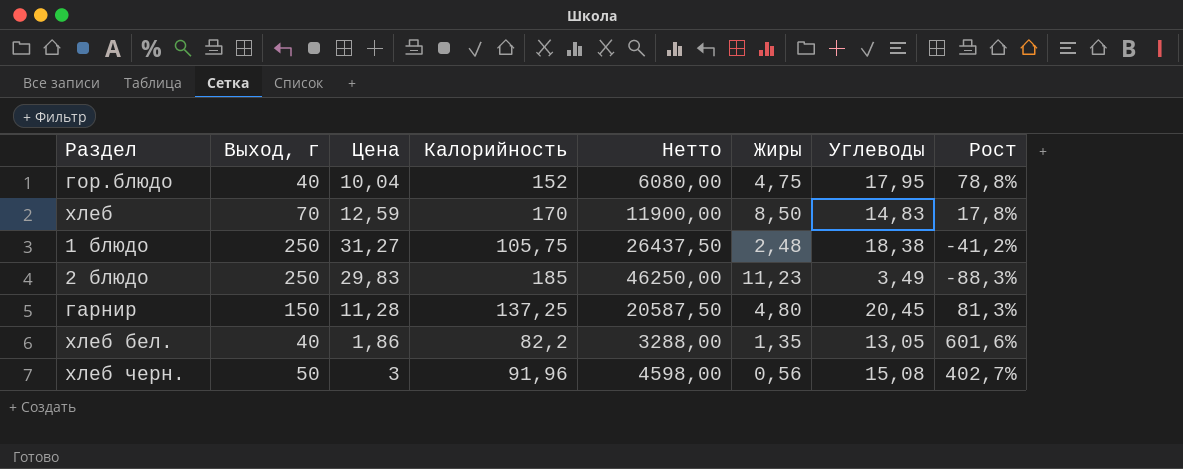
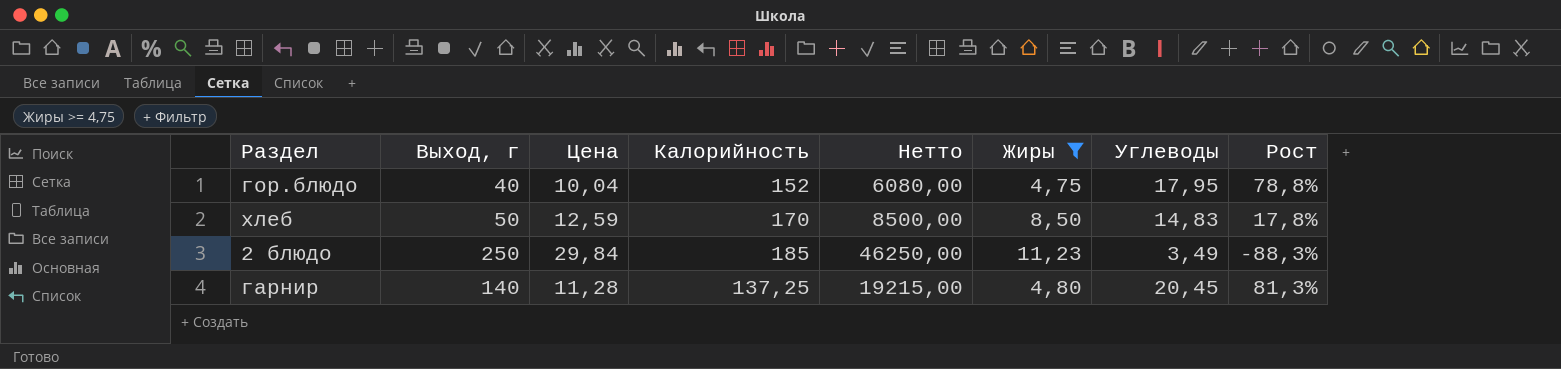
filter: none -> Жиры >= 4,75
хлеб | Выход, г: 70 -> 50
хлеб | Нетто: 11900,00 -> 8500,00
2 блюдо | Цена: 29,83 -> 29,84
гарнир | Выход, г: 150 -> 140
гарнир | Нетто: 20587,50 -> 19215,00

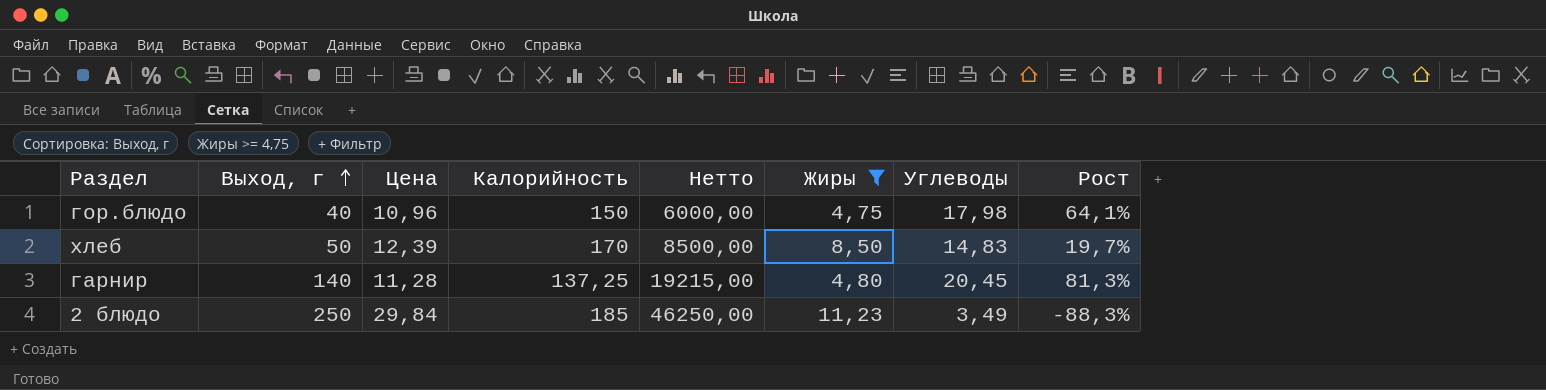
row order: none -> Выход, г ascending
гор.блюдо | Цена: 10,04 -> 10,96
гор.блюдо | Калорийность: 152 -> 150
гор.блюдо | Нетто: 6080,00 -> 6000,00
гор.блюдо | Углеводы: 17,95 -> 17,98
гор.блюдо | Рост: 78,8% -> 64,1%
хлеб | Цена: 12,59 -> 12,39
хлеб | Рост: 17,8% -> 19,7%

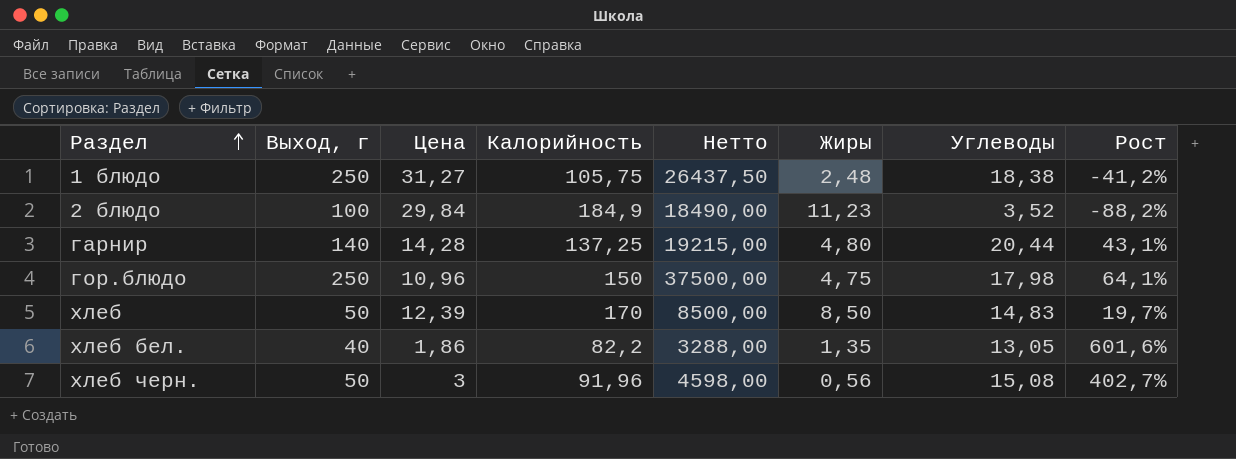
filter: Жиры >= 4,75 -> none
row order: Выход, г ascending -> Раздел ascending
2 блюдо | Выход, г: 250 -> 100
2 блюдо | Калорийность: 185 -> 184,9
2 блюдо | Нетто: 46250,00 -> 18490,00
2 блюдо | Углеводы: 3,49 -> 3,52
2 блюдо | Рост: -88,3% -> -88,2%
гарнир | Цена: 11,28 -> 14,28
гарнир | Углеводы: 20,45 -> 20,44
гарнир | Рост: 81,3% -> 43,1%
гор.блюдо | Выход, г: 40 -> 250
гор.блюдо | Нетто: 6000,00 -> 37500,00

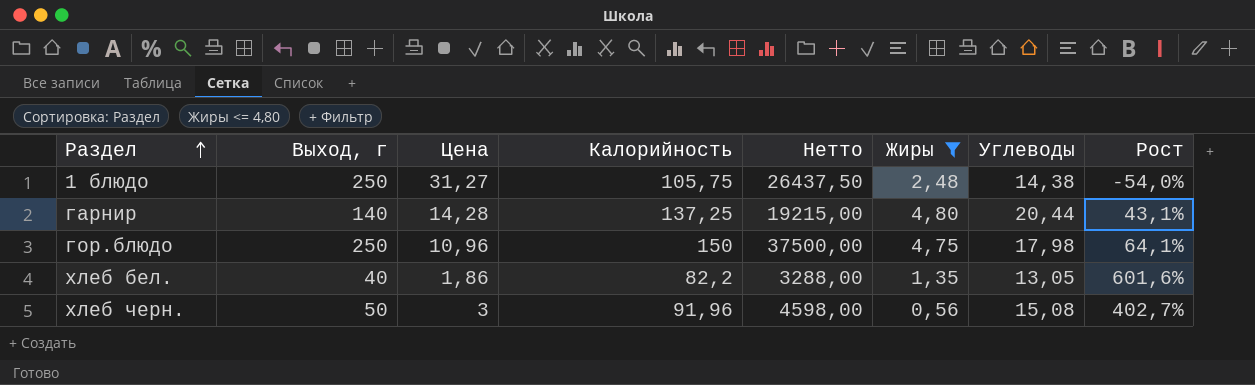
filter: none -> Жиры <= 4,80
1 блюдо | Углеводы: 18,38 -> 14,38
1 блюдо | Рост: -41,2% -> -54,0%

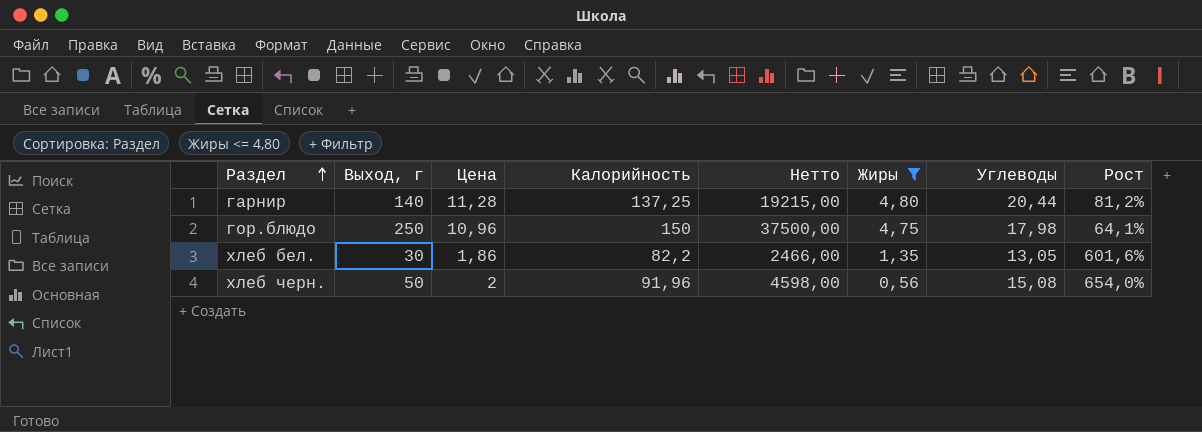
row 1 блюдо: 250 | 31,27 | 105,75 | 26437,50 | 2,48 | 14,38 | -54,0% -> none
гарнир | Цена: 14,28 -> 11,28
гарнир | Рост: 43,1% -> 81,2%
хлеб бел. | Выход, г: 40 -> 30
хлеб бел. | Нетто: 3288,00 -> 2466,00
хлеб черн. | Цена: 3 -> 2
хлеб черн. | Рост: 402,7% -> 654,0%

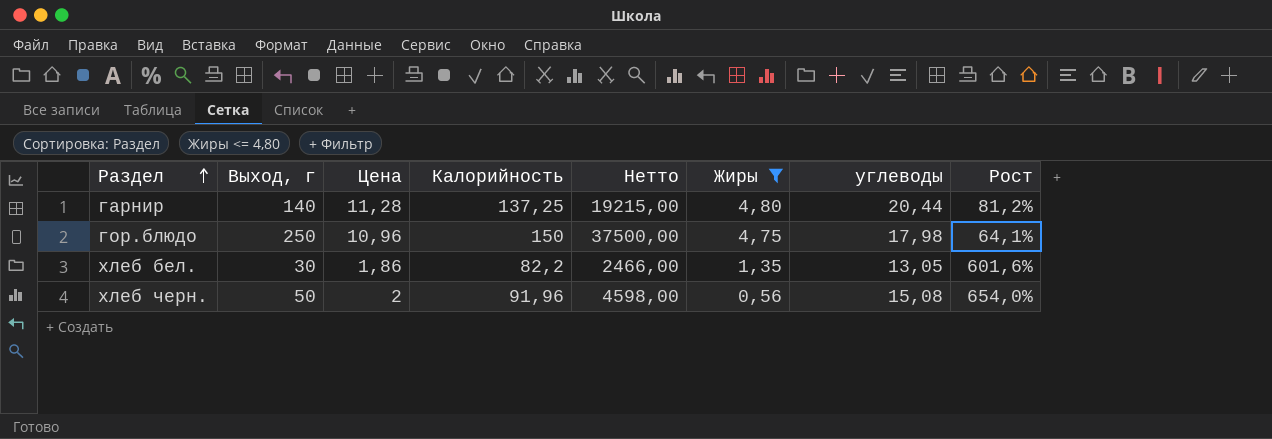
column name: Углеводы -> углеводы

